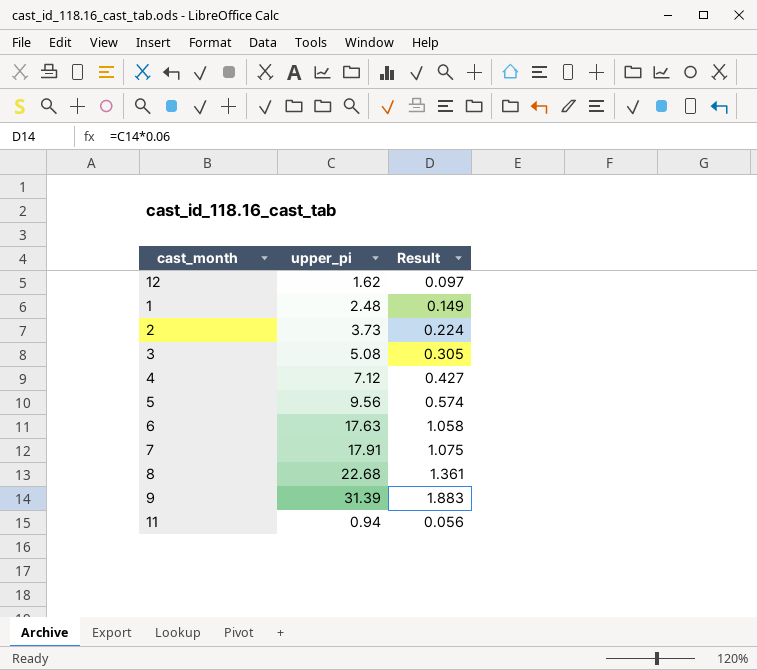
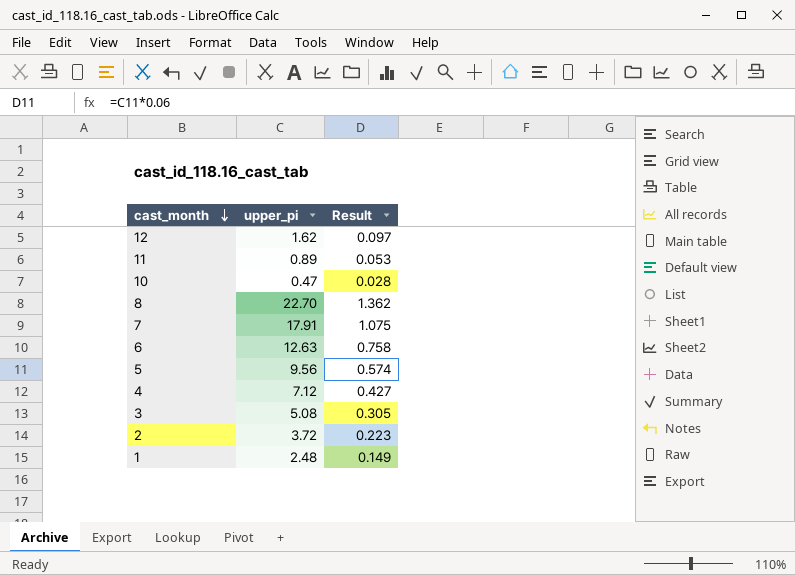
row order: none -> cast_month descending
row 9: 31.39 | 1.883 -> none
11 | upper_pi: 0.94 -> 0.89
11 | Result: 0.056 -> 0.053
row 10: none -> 0.47 | 0.028
8 | upper_pi: 22.68 -> 22.70
8 | Result: 1.361 -> 1.362
6 | upper_pi: 17.63 -> 12.63
6 | Result: 1.058 -> 0.758
2 | upper_pi: 3.73 -> 3.72
2 | Result: 0.224 -> 0.223

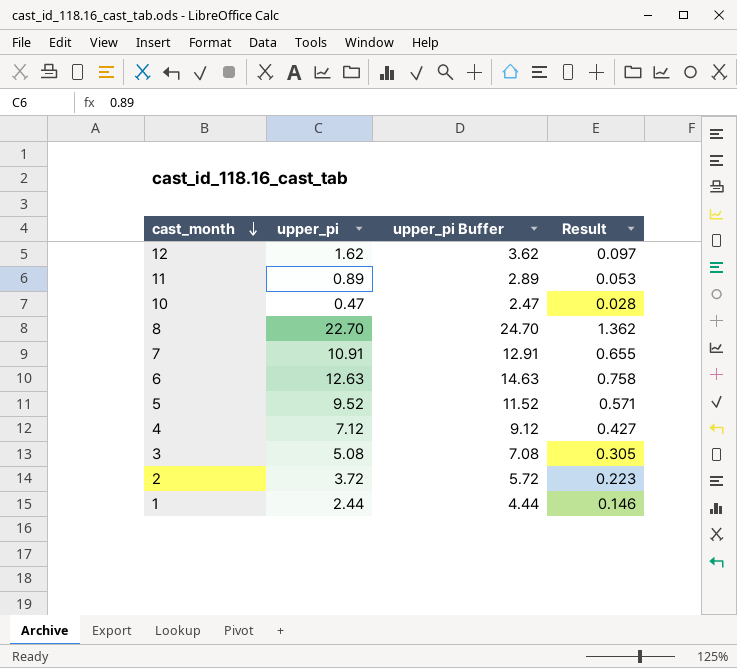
column upper_pi Buffer | formula: none -> [upper_pi] + 2
7 | upper_pi: 17.91 -> 10.91
7 | Result: 1.075 -> 0.655
5 | upper_pi: 9.56 -> 9.52
5 | Result: 0.574 -> 0.571
1 | upper_pi: 2.48 -> 2.44
1 | Result: 0.149 -> 0.146

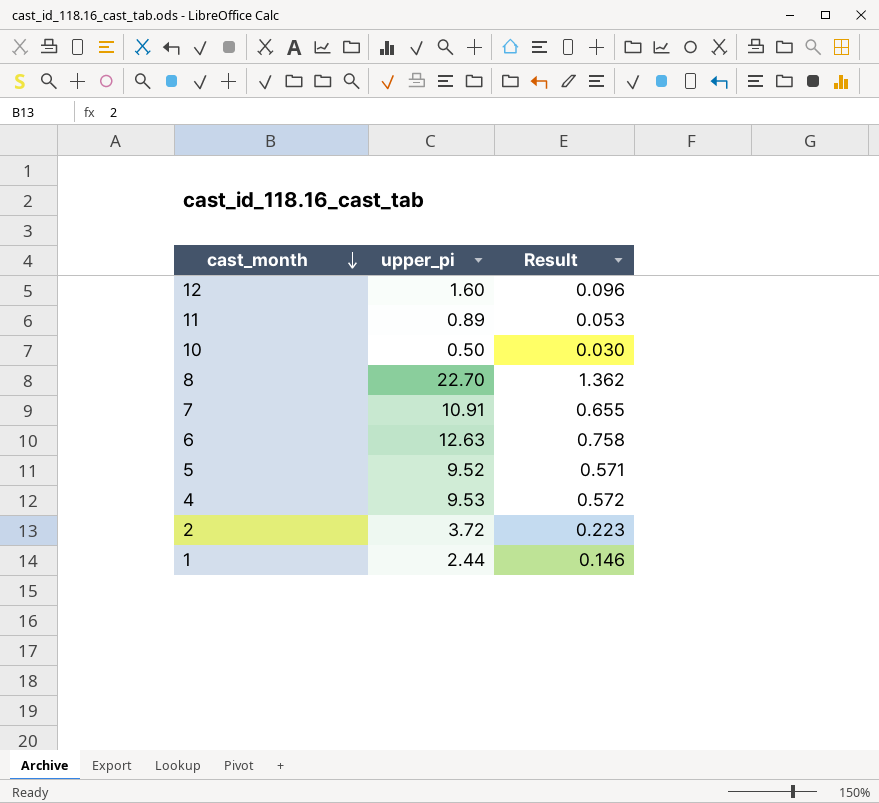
column upper_pi Buffer | formula: [upper_pi] + 2 -> none
row 3: 5.08 | 7.08 | 0.305 -> none
12 | upper_pi: 1.62 -> 1.60
12 | Result: 0.097 -> 0.096
10 | upper_pi: 0.47 -> 0.50
10 | Result: 0.028 -> 0.030
4 | upper_pi: 7.12 -> 9.53
4 | Result: 0.427 -> 0.572

